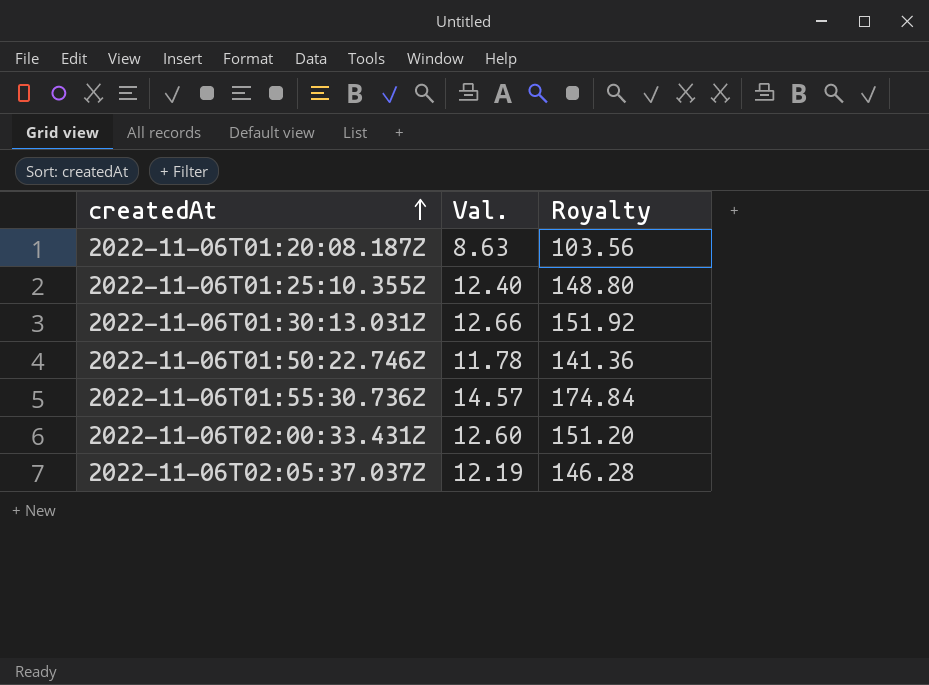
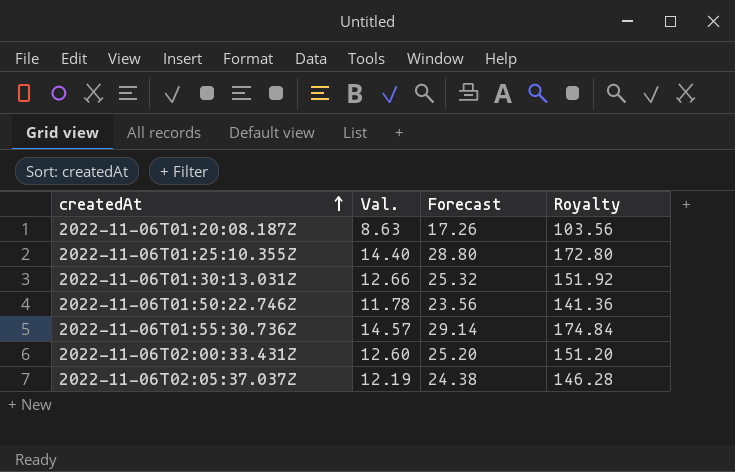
column Forecast | formula: none -> [Val.] * 2
2022-11-06T01:25:10.355Z | Val.: 12.40 -> 14.40
2022-11-06T01:25:10.355Z | Royalty: 148.80 -> 172.80

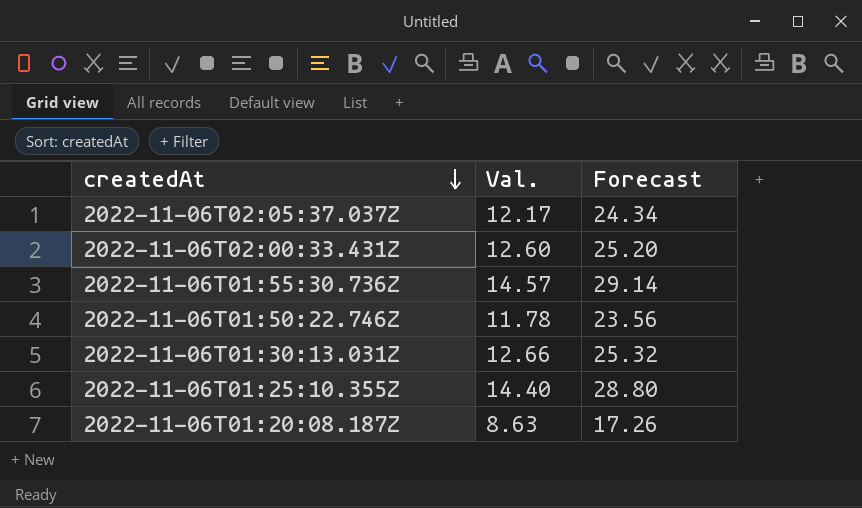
row order: createdAt ascending -> createdAt descending
column Royalty | formula: [Val.] * 12 -> none
2022-11-06T02:05:37.037Z | Val.: 12.19 -> 12.17
2022-11-06T02:05:37.037Z | Forecast: 24.38 -> 24.34

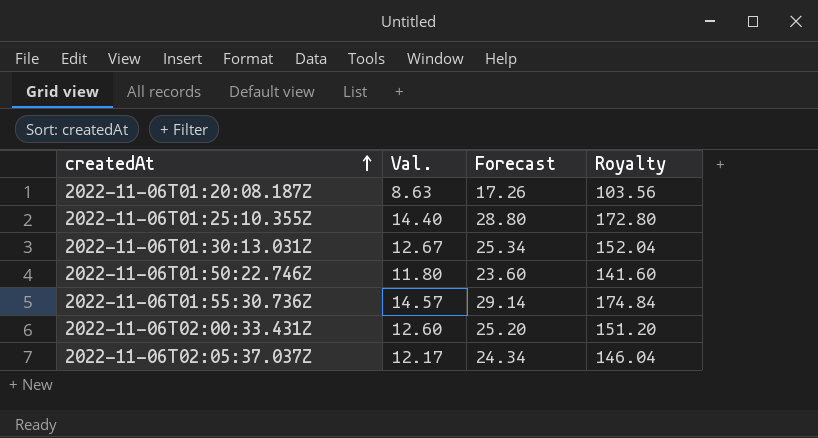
row order: createdAt descending -> createdAt ascending
column Royalty | formula: none -> [Val.] * 12
2022-11-06T01:30:13.031Z | Val.: 12.66 -> 12.67
2022-11-06T01:30:13.031Z | Forecast: 25.32 -> 25.34
2022-11-06T01:50:22.746Z | Val.: 11.78 -> 11.80
2022-11-06T01:50:22.746Z | Forecast: 23.56 -> 23.60

